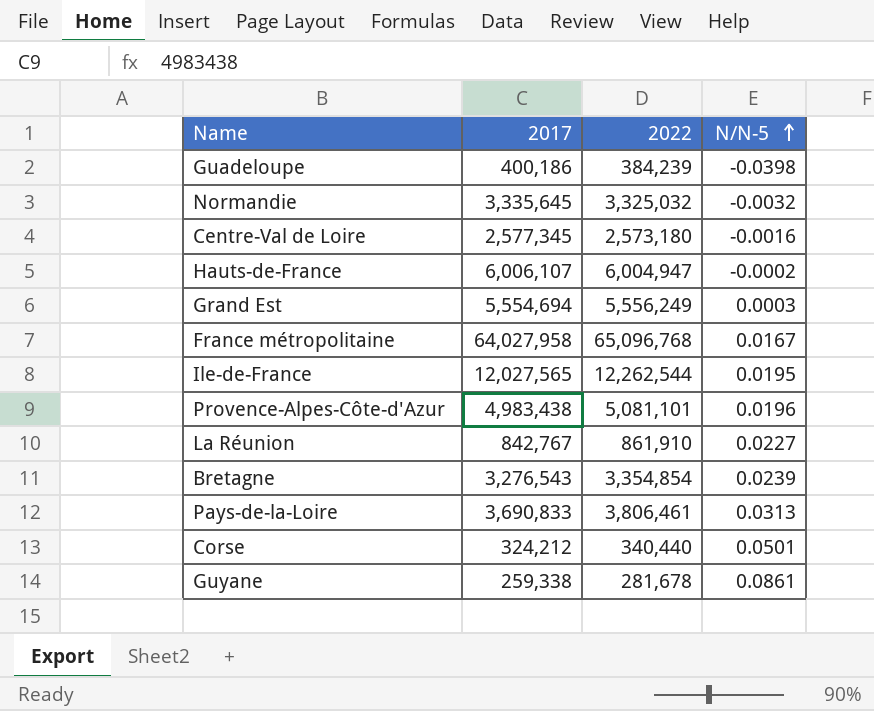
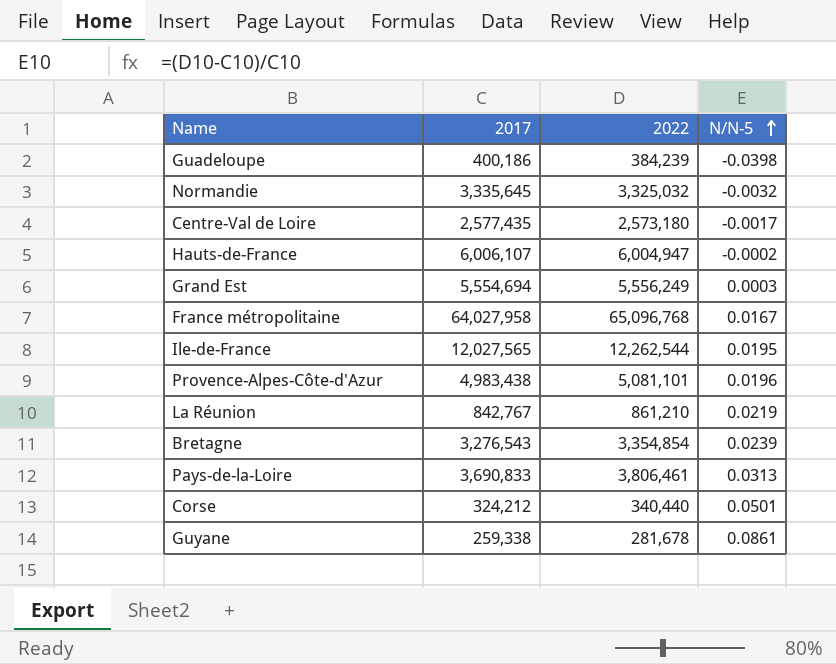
Centre-Val de Loire | 2017: 2,577,345 -> 2,577,435
Centre-Val de Loire | N/N-5: -0.0016 -> -0.0017
La Réunion | 2022: 861,910 -> 861,210
La Réunion | N/N-5: 0.0227 -> 0.0219

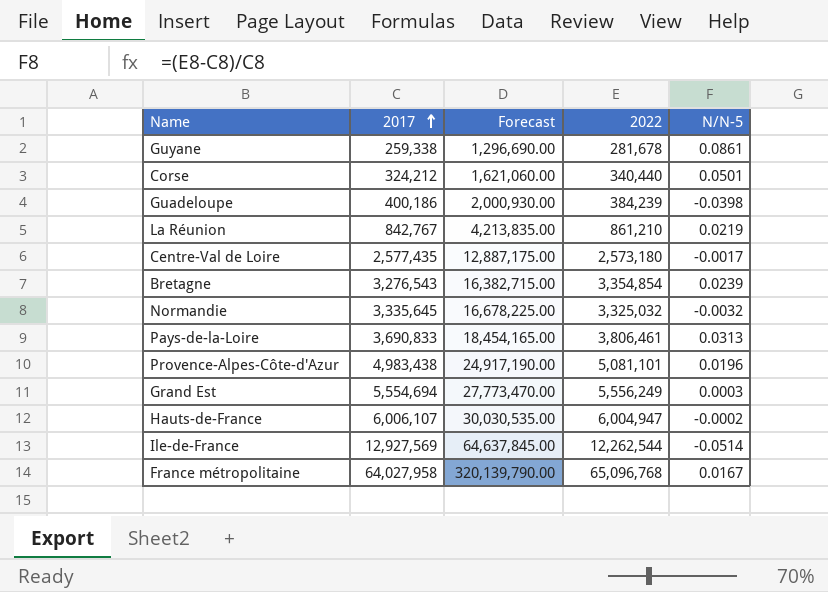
row order: N/N-5 ascending -> 2017 ascending
column Forecast | formula: none -> [2017] * 5
Ile-de-France | 2017: 12,027,565 -> 12,927,569
Ile-de-France | N/N-5: 0.0195 -> -0.0514

